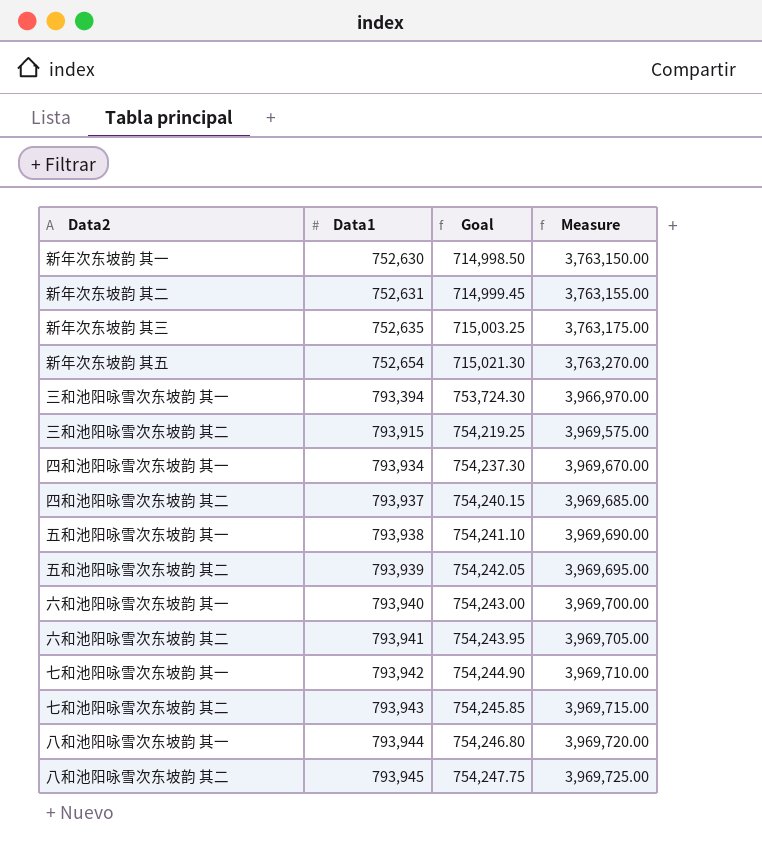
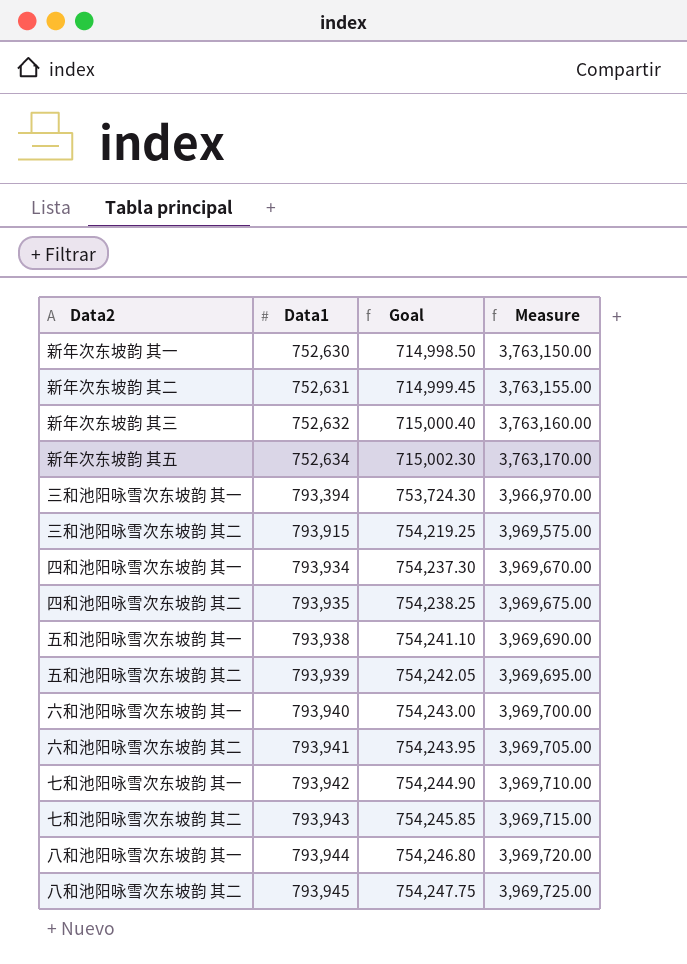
新年次东坡韵 其三 | Data1: 752,635 -> 752,632
新年次东坡韵 其三 | Goal: 715,003.25 -> 715,000.40
新年次东坡韵 其三 | Measure: 3,763,175.00 -> 3,763,160.00
新年次东坡韵 其五 | Data1: 752,654 -> 752,634
新年次东坡韵 其五 | Goal: 715,021.30 -> 715,002.30
新年次东坡韵 其五 | Measure: 3,763,270.00 -> 3,763,170.00
四和池阳咏雪次东坡韵 其二 | Data1: 793,937 -> 793,935
四和池阳咏雪次东坡韵 其二 | Goal: 754,240.15 -> 754,238.25
四和池阳咏雪次东坡韵 其二 | Measure: 3,969,685.00 -> 3,969,675.00

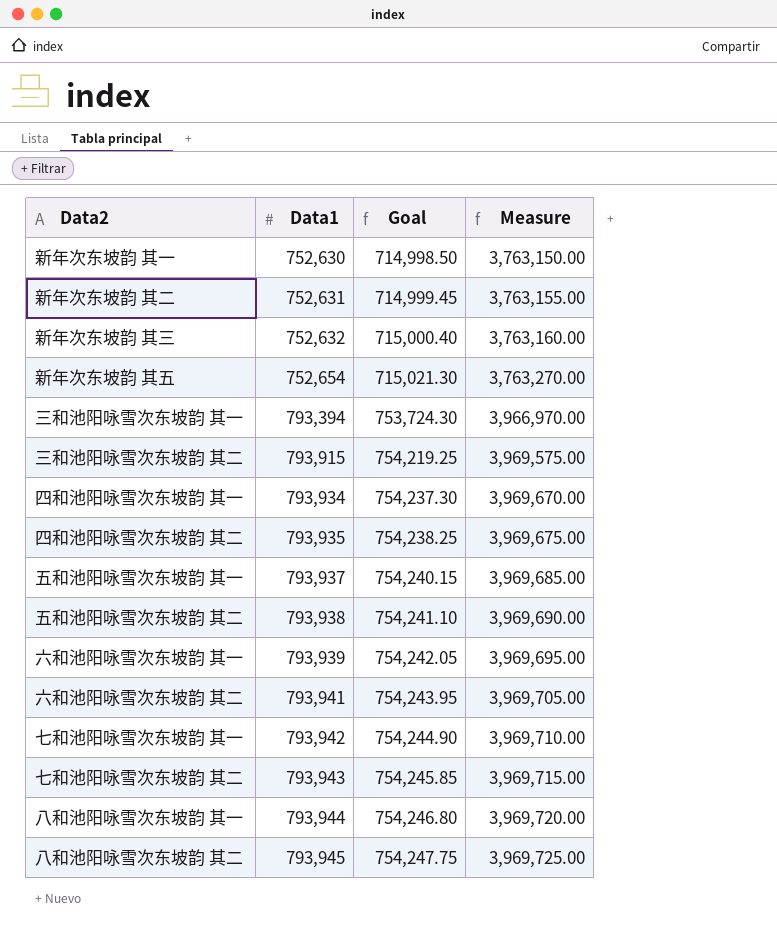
新年次东坡韵 其五 | Data1: 752,634 -> 752,654
新年次东坡韵 其五 | Goal: 715,002.30 -> 715,021.30
新年次东坡韵 其五 | Measure: 3,763,170.00 -> 3,763,270.00
五和池阳咏雪次东坡韵 其一 | Data1: 793,938 -> 793,937
五和池阳咏雪次东坡韵 其一 | Goal: 754,241.10 -> 754,240.15
五和池阳咏雪次东坡韵 其一 | Measure: 3,969,690.00 -> 3,969,685.00
五和池阳咏雪次东坡韵 其二 | Data1: 793,939 -> 793,938
五和池阳咏雪次东坡韵 其二 | Goal: 754,242.05 -> 754,241.10
五和池阳咏雪次东坡韵 其二 | Measure: 3,969,695.00 -> 3,969,690.00
六和池阳咏雪次东坡韵 其一 | Data1: 793,940 -> 793,939
六和池阳咏雪次东坡韵 其一 | Goal: 754,243.00 -> 754,242.05
六和池阳咏雪次东坡韵 其一 | Measure: 3,969,700.00 -> 3,969,695.00

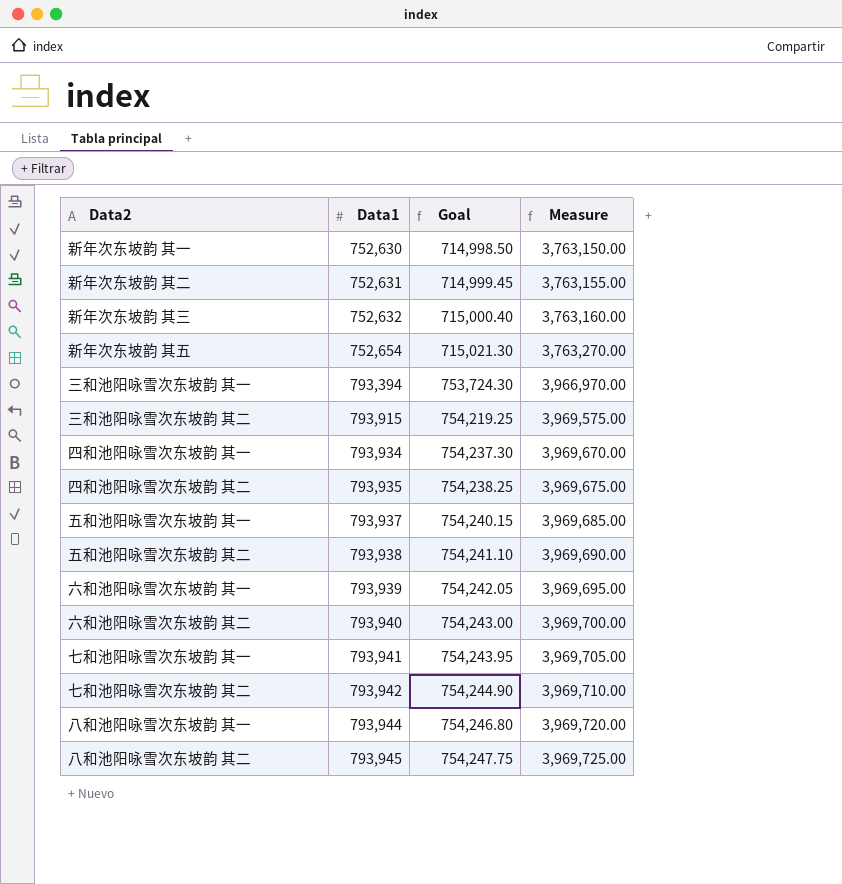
六和池阳咏雪次东坡韵 其二 | Data1: 793,941 -> 793,940
六和池阳咏雪次东坡韵 其二 | Goal: 754,243.95 -> 754,243.00
六和池阳咏雪次东坡韵 其二 | Measure: 3,969,705.00 -> 3,969,700.00
七和池阳咏雪次东坡韵 其一 | Data1: 793,942 -> 793,941
七和池阳咏雪次东坡韵 其一 | Goal: 754,244.90 -> 754,243.95
七和池阳咏雪次东坡韵 其一 | Measure: 3,969,710.00 -> 3,969,705.00
七和池阳咏雪次东坡韵 其二 | Data1: 793,943 -> 793,942
七和池阳咏雪次东坡韵 其二 | Goal: 754,245.85 -> 754,244.90
七和池阳咏雪次东坡韵 其二 | Measure: 3,969,715.00 -> 3,969,710.00

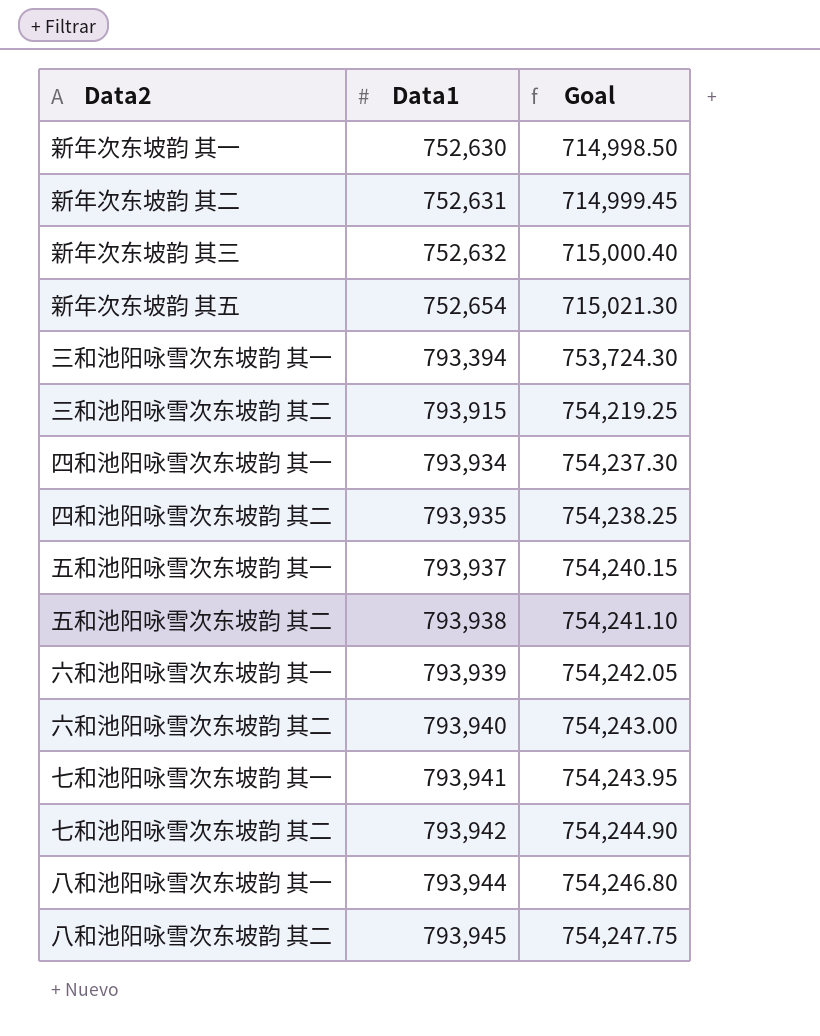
column Measure | formula: [Data1] * 5 -> none

